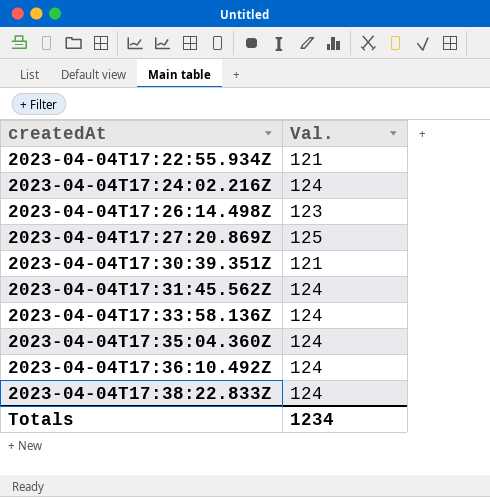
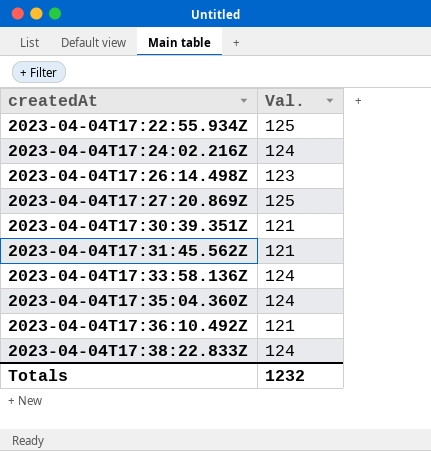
2023-04-04T17:22:55.934Z | Val.: 121 -> 125
2023-04-04T17:31:45.562Z | Val.: 124 -> 121
2023-04-04T17:36:10.492Z | Val.: 124 -> 121
Totals | Val.: 1234 -> 1232

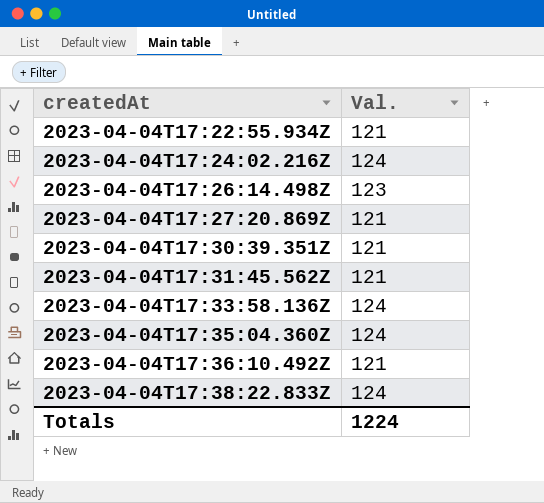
2023-04-04T17:22:55.934Z | Val.: 125 -> 121
2023-04-04T17:27:20.869Z | Val.: 125 -> 121
Totals | Val.: 1232 -> 1224

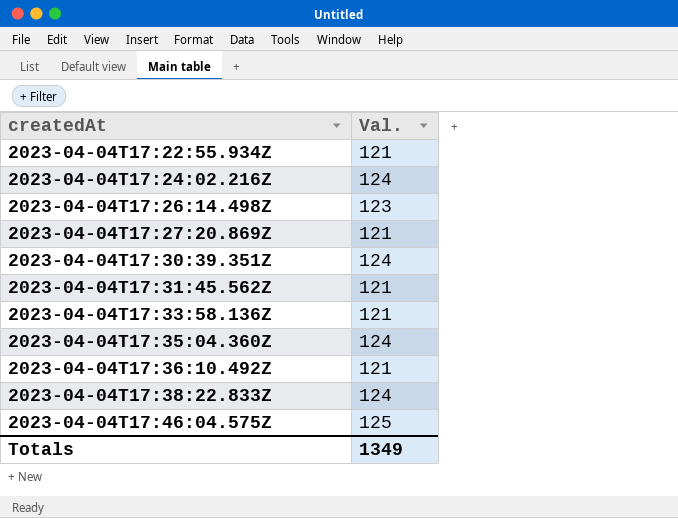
2023-04-04T17:30:39.351Z | Val.: 121 -> 124
2023-04-04T17:33:58.136Z | Val.: 124 -> 121
row 2023-04-04T17:46:04.575Z: none -> 125
Totals | Val.: 1224 -> 1349

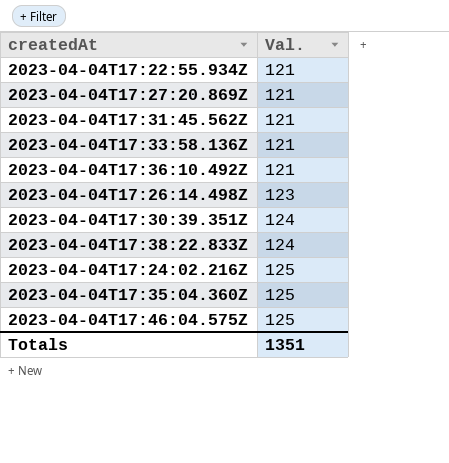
row order: createdAt ascending -> Val. ascending
2023-04-04T17:24:02.216Z | Val.: 124 -> 125
2023-04-04T17:35:04.360Z | Val.: 124 -> 125
Totals | Val.: 1349 -> 1351

